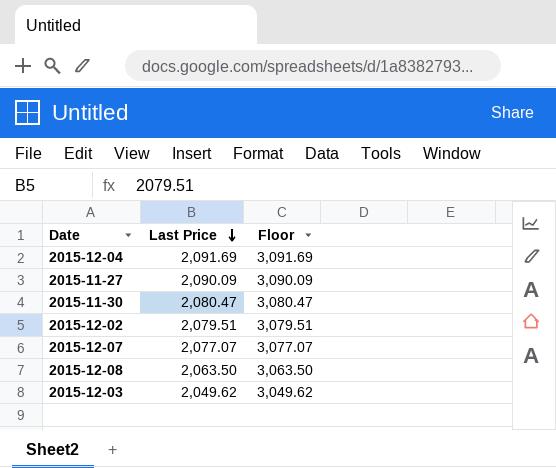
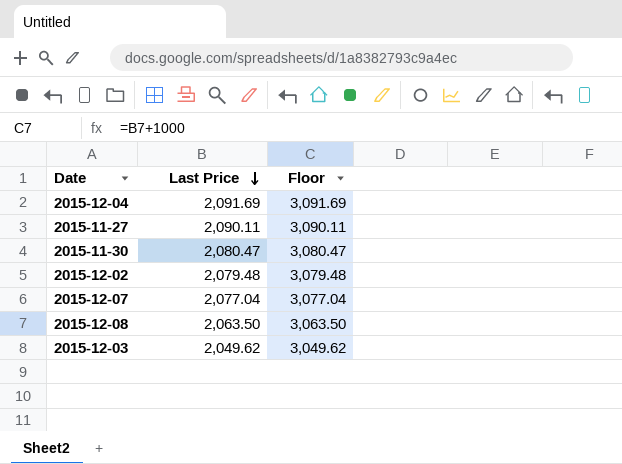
2015-11-27 | Last Price: 2,090.09 -> 2,090.11
2015-11-27 | Floor: 3,090.09 -> 3,090.11
2015-12-02 | Last Price: 2,079.51 -> 2,079.48
2015-12-02 | Floor: 3,079.51 -> 3,079.48
2015-12-07 | Last Price: 2,077.07 -> 2,077.04
2015-12-07 | Floor: 3,077.07 -> 3,077.04

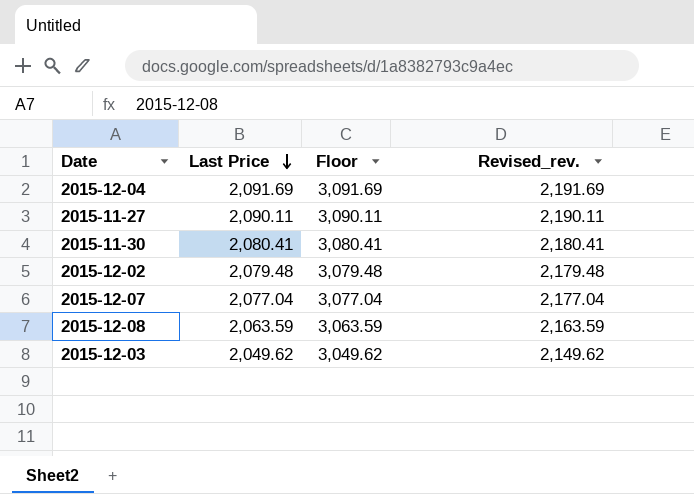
column Revised_rev. | formula: none -> [Last Price] + 100
2015-11-30 | Last Price: 2,080.47 -> 2,080.41
2015-11-30 | Floor: 3,080.47 -> 3,080.41
2015-12-08 | Last Price: 2,063.50 -> 2,063.59
2015-12-08 | Floor: 3,063.50 -> 3,063.59

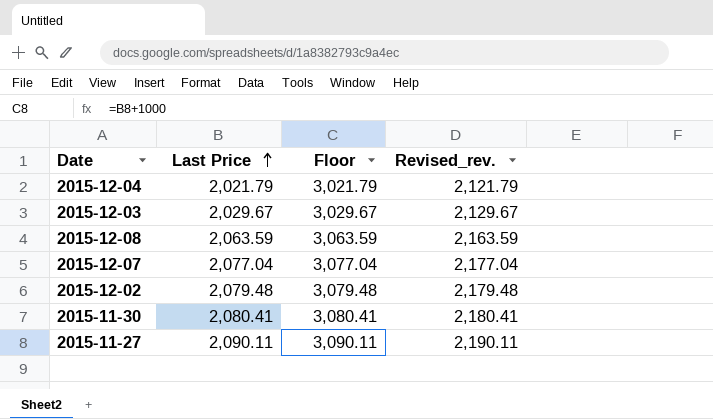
row order: Last Price descending -> Last Price ascending
2015-12-04 | Last Price: 2,091.69 -> 2,021.79
2015-12-04 | Floor: 3,091.69 -> 3,021.79
2015-12-04 | Revised_rev.: 2,191.69 -> 2,121.79
2015-12-03 | Last Price: 2,049.62 -> 2,029.67
2015-12-03 | Floor: 3,049.62 -> 3,029.67
2015-12-03 | Revised_rev.: 2,149.62 -> 2,129.67

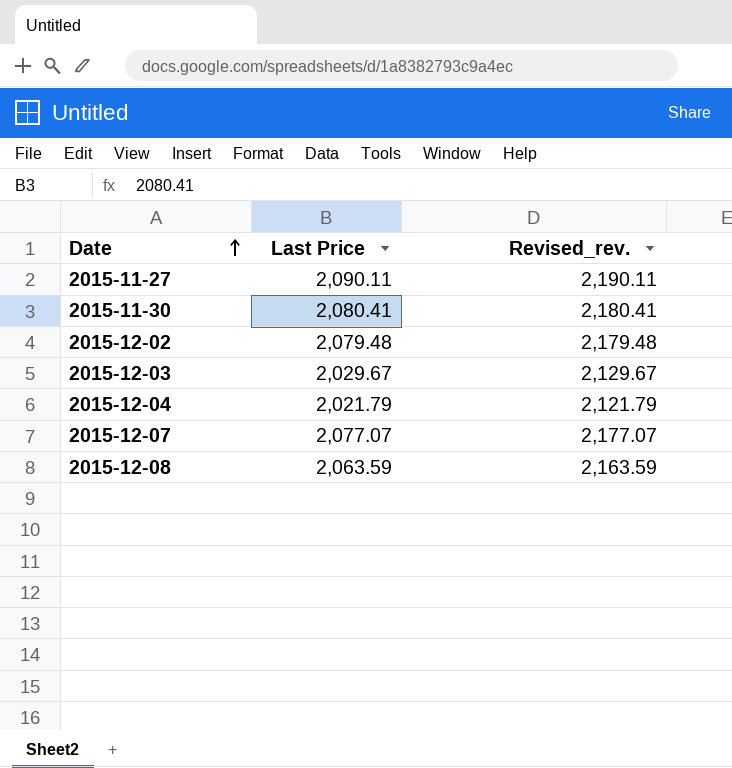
row order: Last Price ascending -> Date ascending
column Floor | formula: [Last Price] + 1000 -> none
2015-12-07 | Last Price: 2,077.04 -> 2,077.07
2015-12-07 | Revised_rev.: 2,177.04 -> 2,177.07

